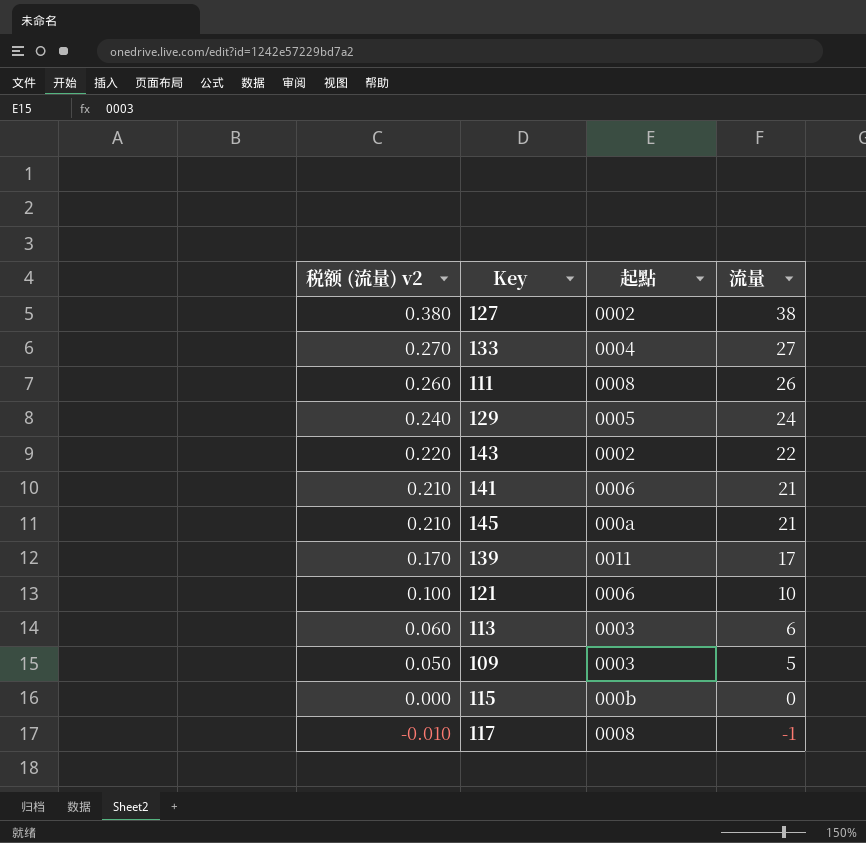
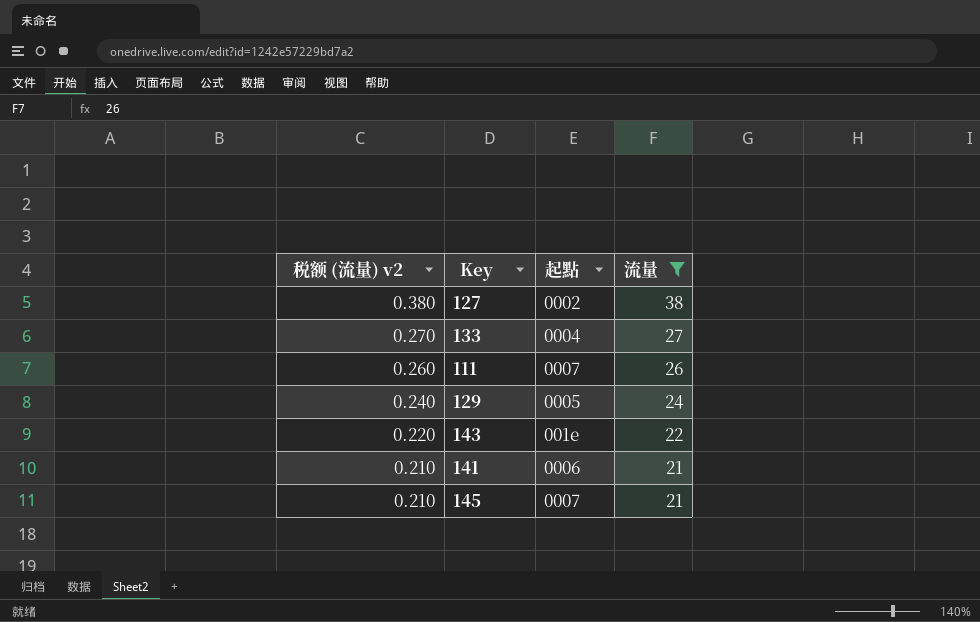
filter: none -> 流量 >= 21
111 | 起點: 0008 -> 0007
143 | 起點: 0002 -> 001e
145 | 起點: 000a -> 0007

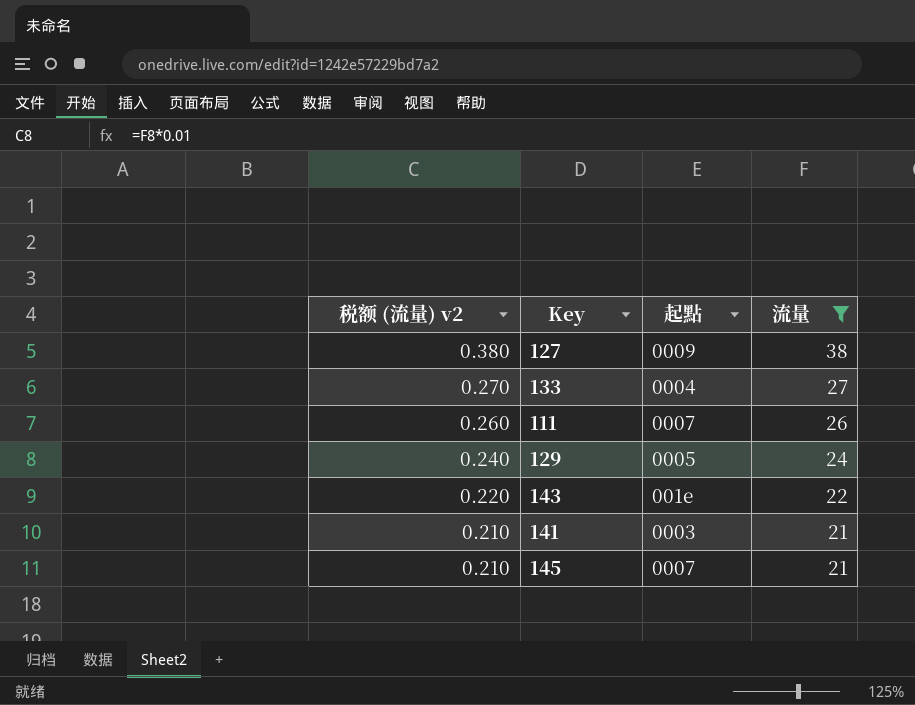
127 | 起點: 0002 -> 0009
141 | 起點: 0006 -> 0003

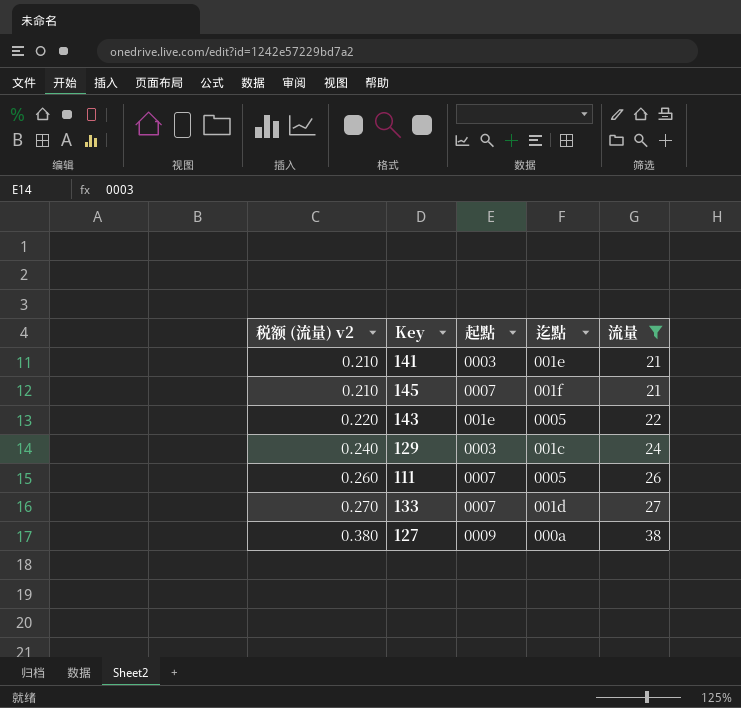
row order: 税额 (流量) v2 descending -> 税额 (流量) v2 ascending
column 迄點 | position: none -> 4
129 | 起點: 0005 -> 0003
133 | 起點: 0004 -> 0007

